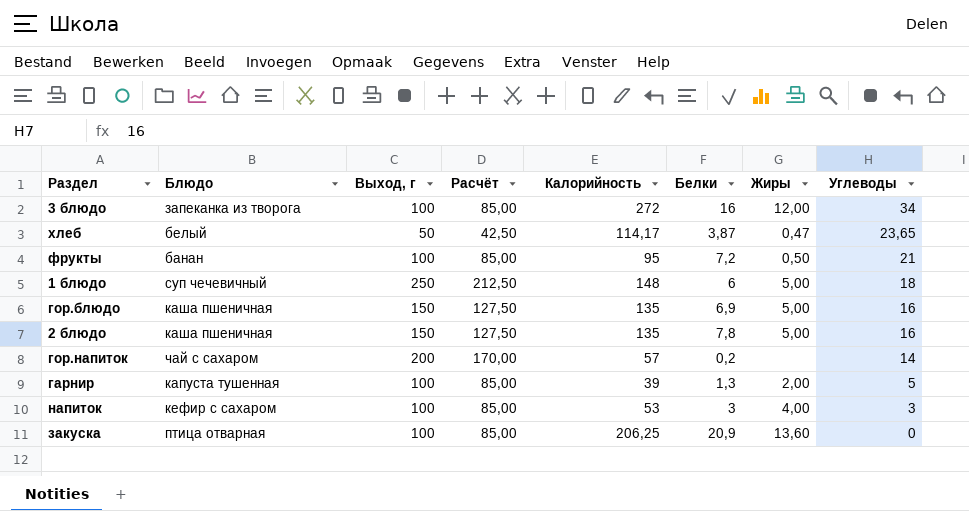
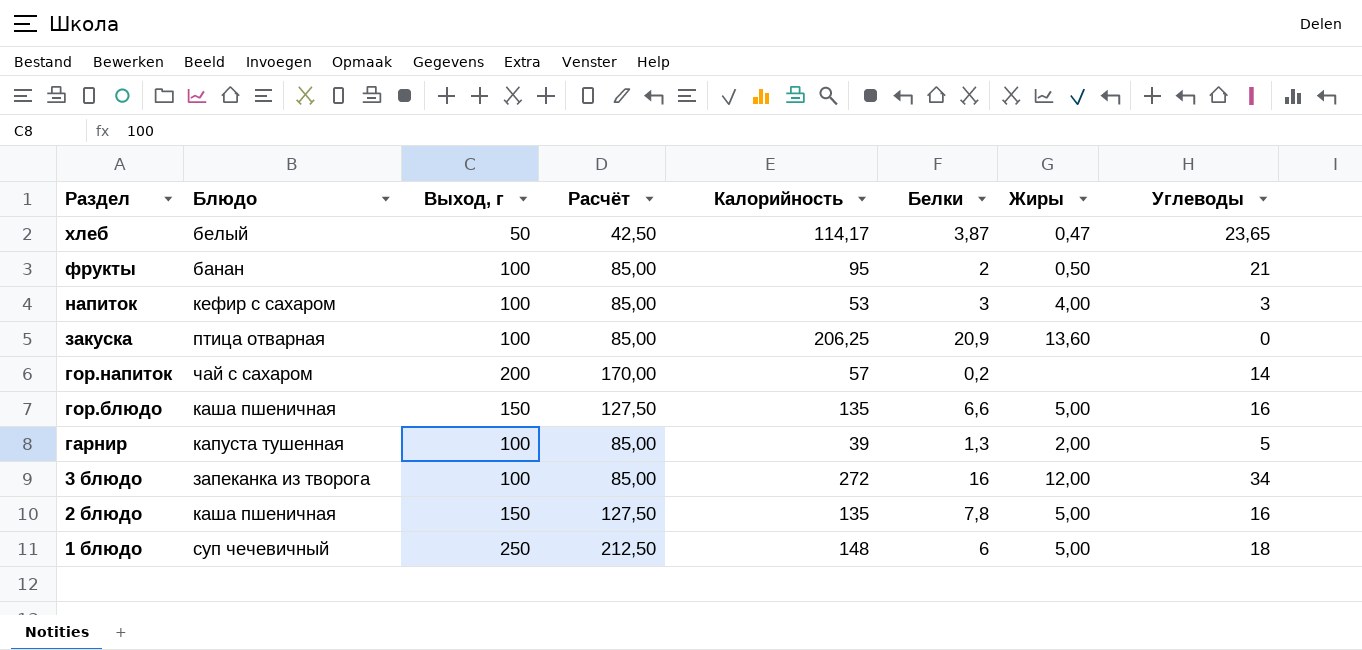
row order: Углеводы descending -> Раздел descending
фрукты | Белки: 7,2 -> 2
гор.блюдо | Белки: 6,9 -> 6,6

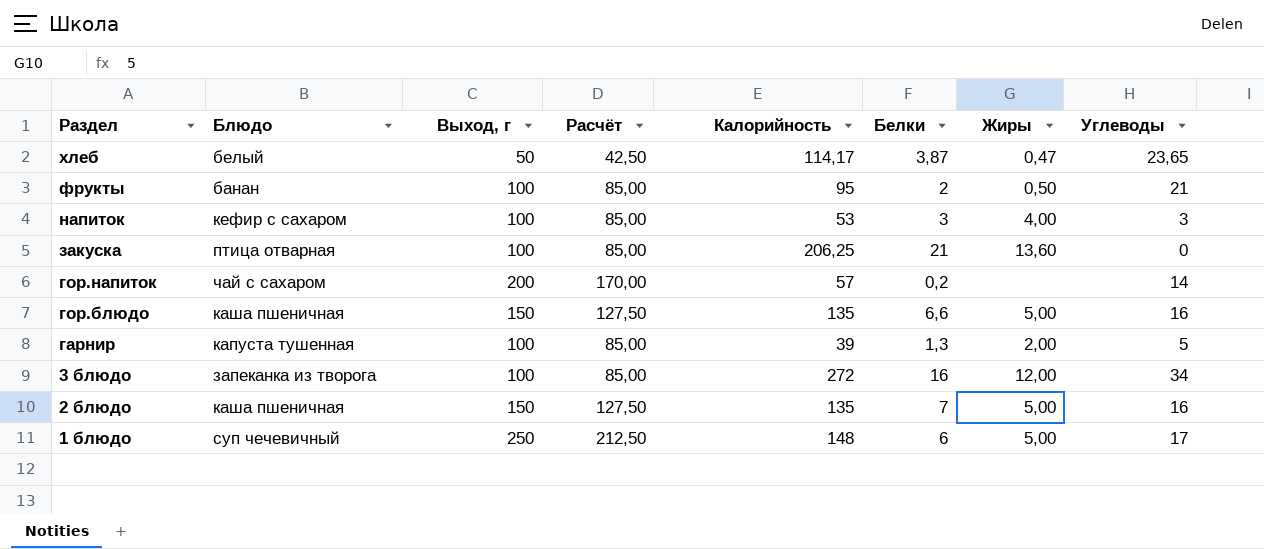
закуска | Белки: 20,9 -> 21
2 блюдо | Белки: 7,8 -> 7
1 блюдо | Углеводы: 18 -> 17

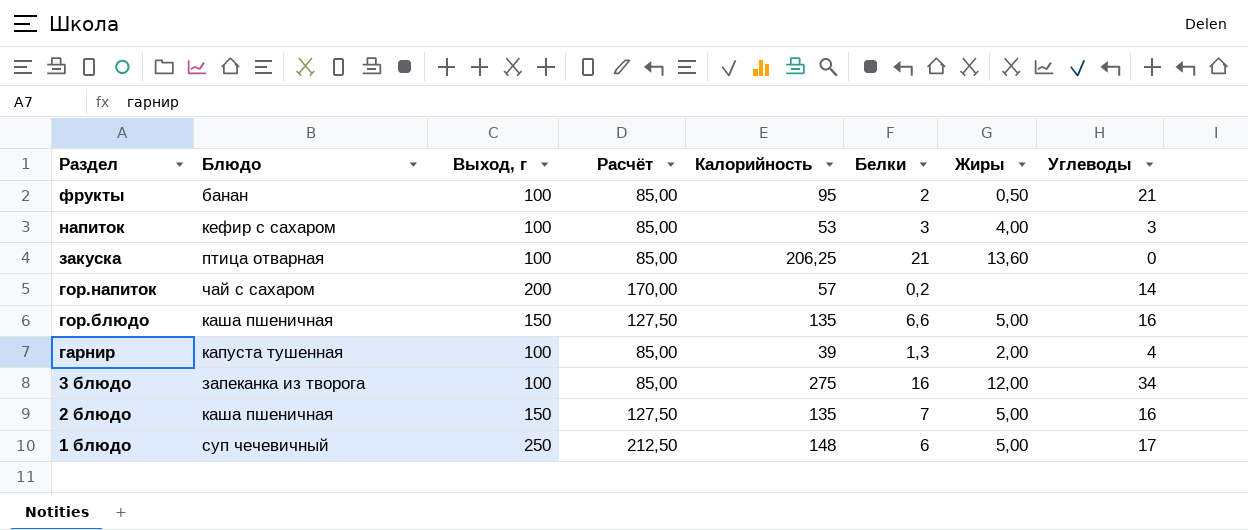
row хлеб: белый | 50 | 42,50 | 114,17 | 3,87 | 0,47 | 23,65 -> none
гарнир | Углеводы: 5 -> 4
3 блюдо | Калорийность: 272 -> 275

